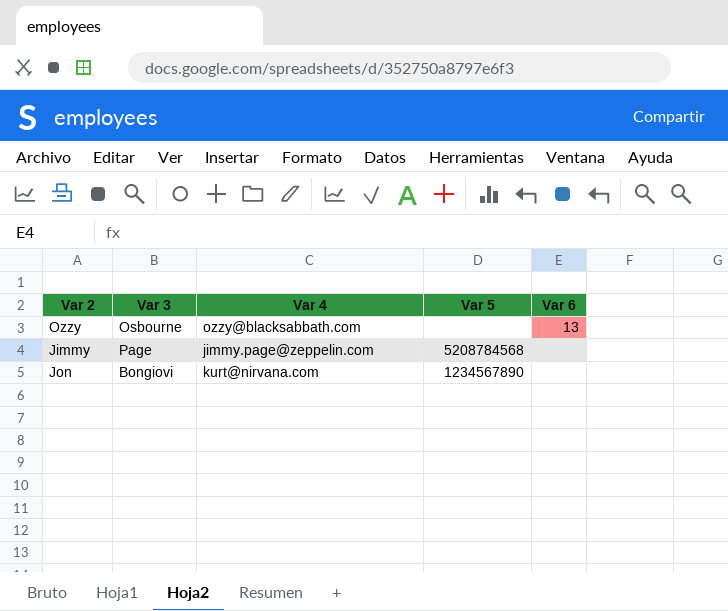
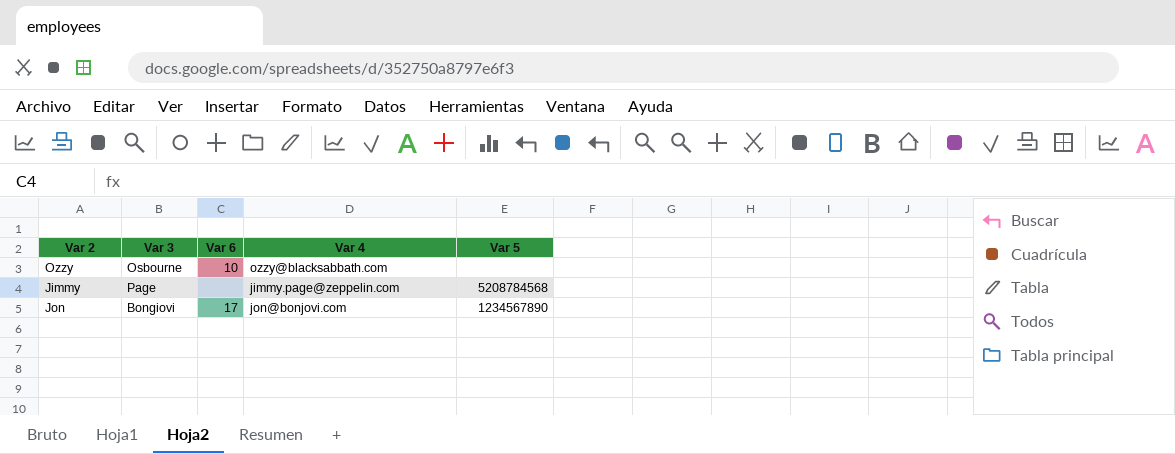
column Var 6 | position: 5 -> 3
Ozzy | Var 6: 13 -> 10
Jon | Var 6: none -> 17
Jon | Var 4: kurt@nirvana.com -> jon@bonjovi.com

